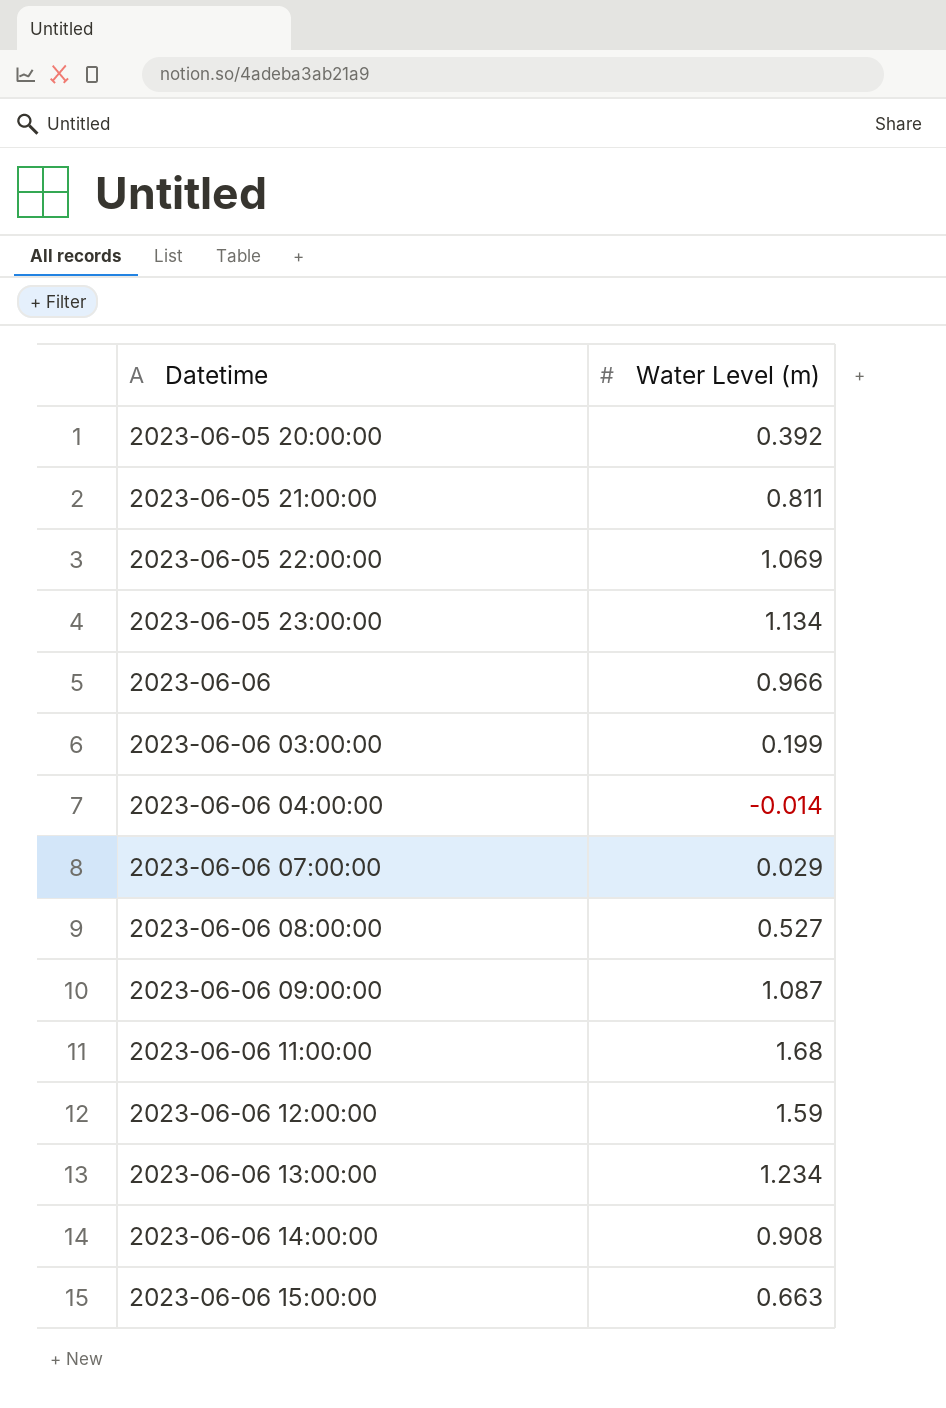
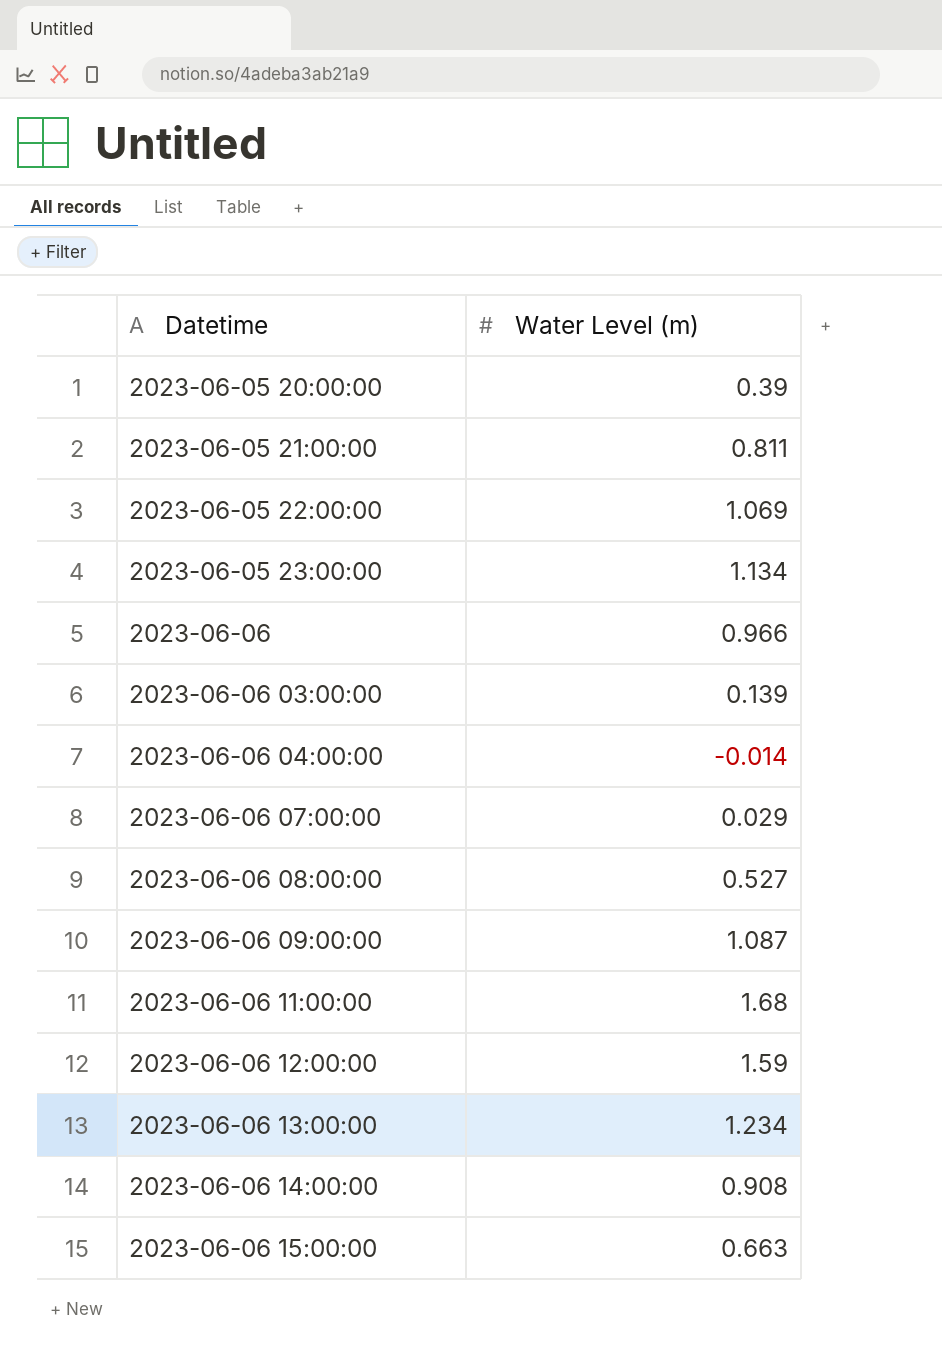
2023-06-05 20:00:00 | Water Level (m): 0.392 -> 0.39
2023-06-06 03:00:00 | Water Level (m): 0.199 -> 0.139

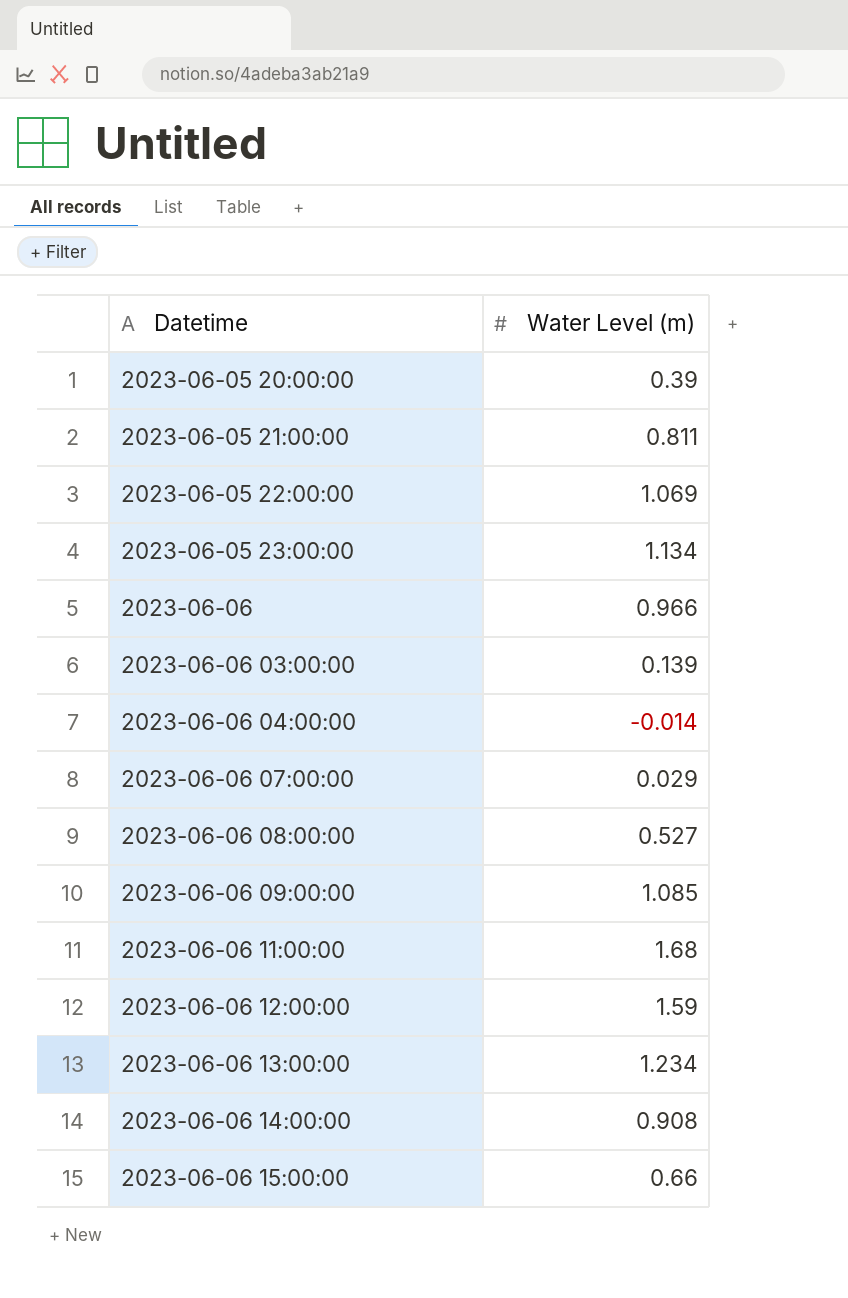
2023-06-06 09:00:00 | Water Level (m): 1.087 -> 1.085
2023-06-06 15:00:00 | Water Level (m): 0.663 -> 0.66

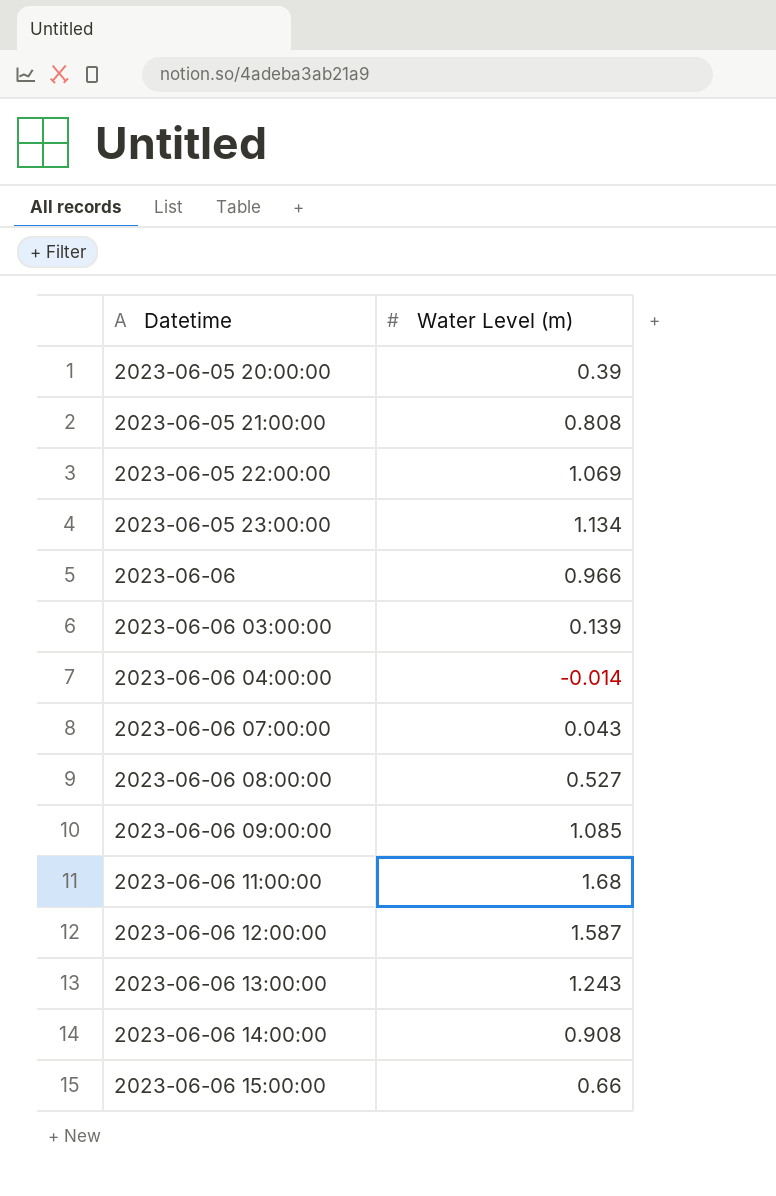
2023-06-05 21:00:00 | Water Level (m): 0.811 -> 0.808
2023-06-06 07:00:00 | Water Level (m): 0.029 -> 0.043
2023-06-06 12:00:00 | Water Level (m): 1.59 -> 1.587
2023-06-06 13:00:00 | Water Level (m): 1.234 -> 1.243

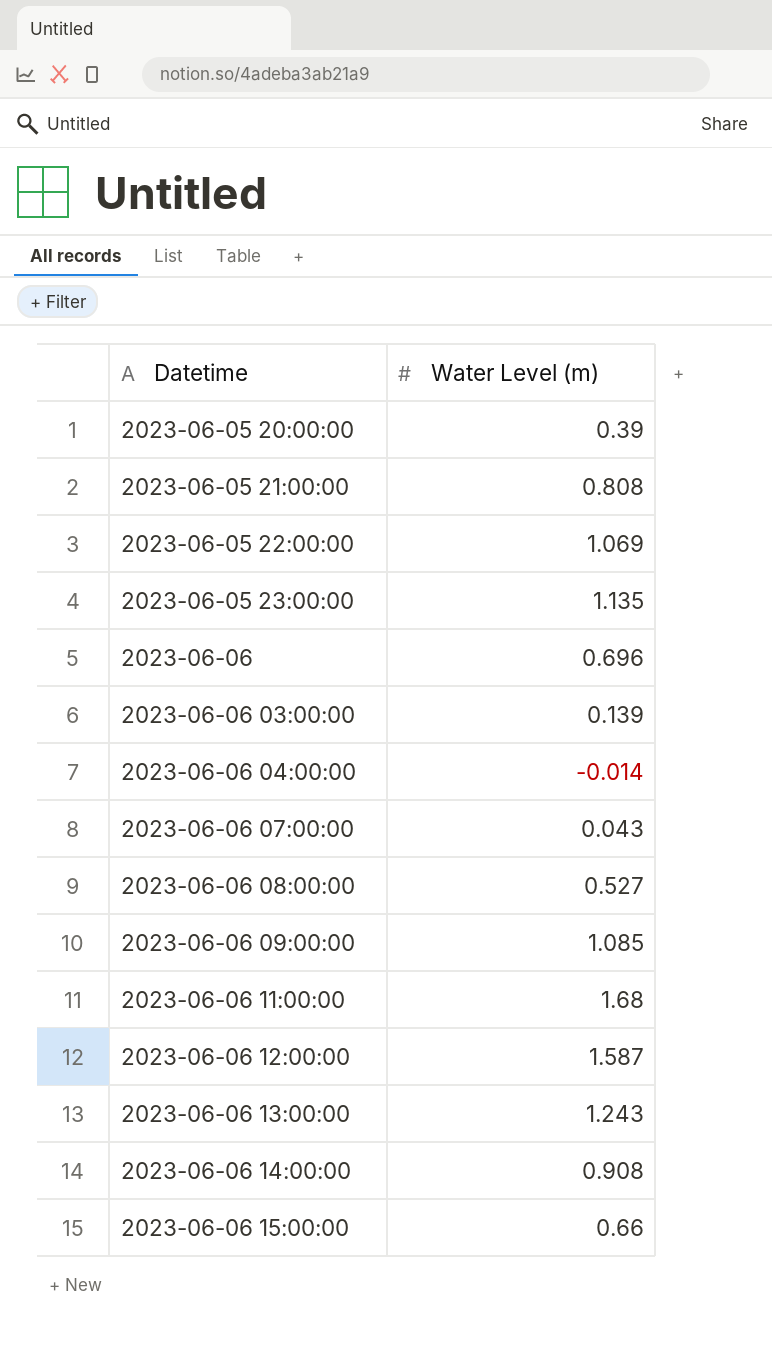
2023-06-05 23:00:00 | Water Level (m): 1.134 -> 1.135
2023-06-06 | Water Level (m): 0.966 -> 0.696

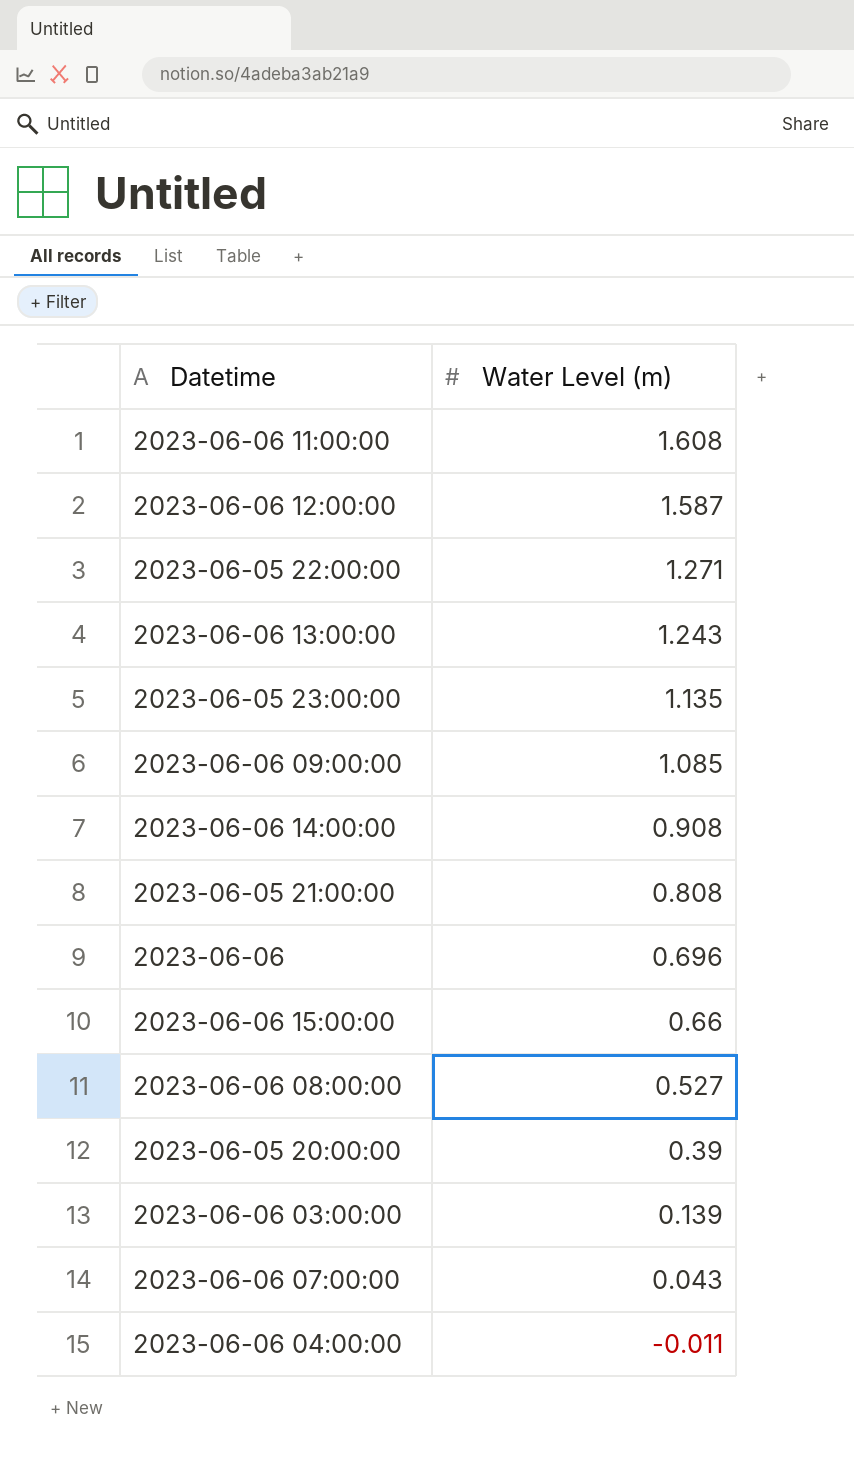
row order: Datetime ascending -> Water Level (m) descending
2023-06-06 11:00:00 | Water Level (m): 1.68 -> 1.608
2023-06-05 22:00:00 | Water Level (m): 1.069 -> 1.271
2023-06-06 04:00:00 | Water Level (m): -0.014 -> -0.011

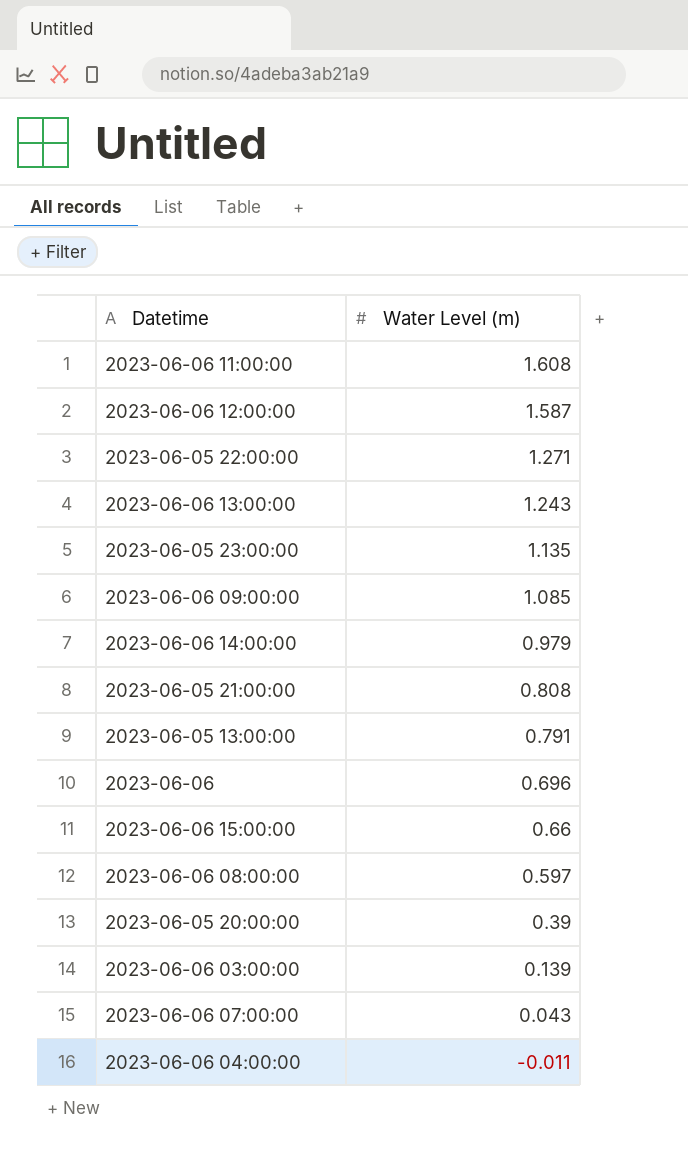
2023-06-06 14:00:00 | Water Level (m): 0.908 -> 0.979
row 2023-06-05 13:00:00: none -> 0.791
2023-06-06 08:00:00 | Water Level (m): 0.527 -> 0.597

